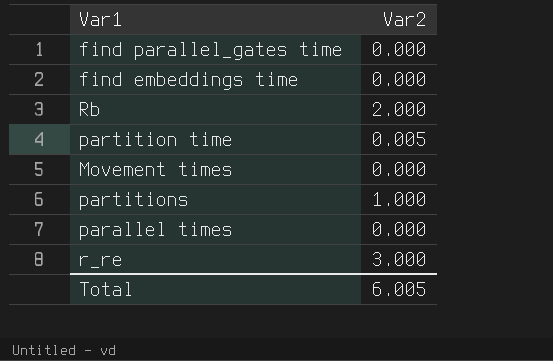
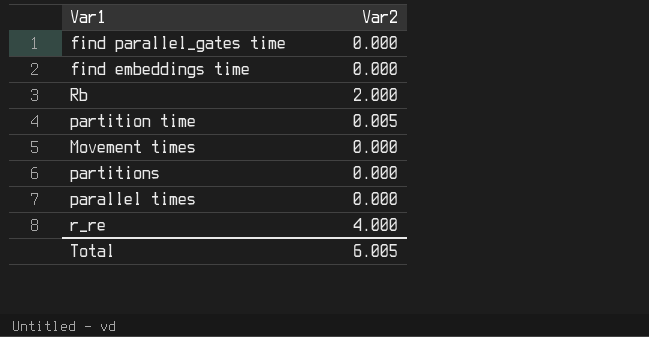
partitions | Var2: 1.000 -> 0.000
r_re | Var2: 3.000 -> 4.000

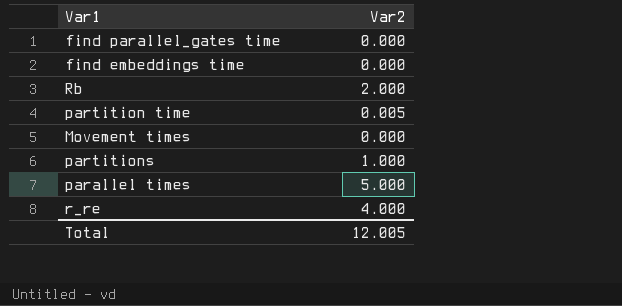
partitions | Var2: 0.000 -> 1.000
parallel times | Var2: 0.000 -> 5.000
Total | Var2: 6.005 -> 12.005

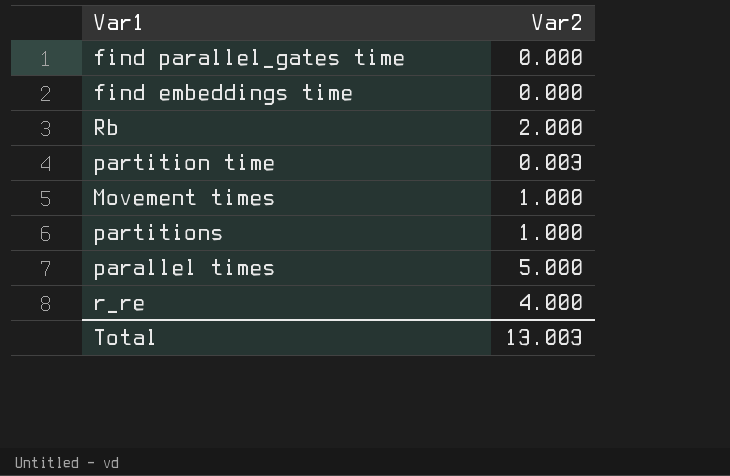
partition time | Var2: 0.005 -> 0.003
Movement times | Var2: 0.000 -> 1.000
Total | Var2: 12.005 -> 13.003

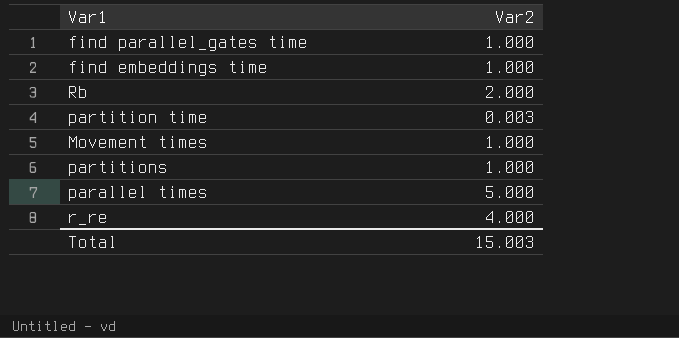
find parallel_gates time | Var2: 0.000 -> 1.000
find embeddings time | Var2: 0.000 -> 1.000
Total | Var2: 13.003 -> 15.003

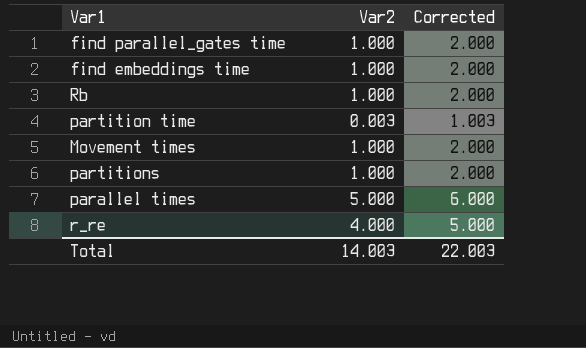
column Corrected | formula: none -> [Var2] + 1
Rb | Var2: 2.000 -> 1.000
Total | Var2: 15.003 -> 14.003

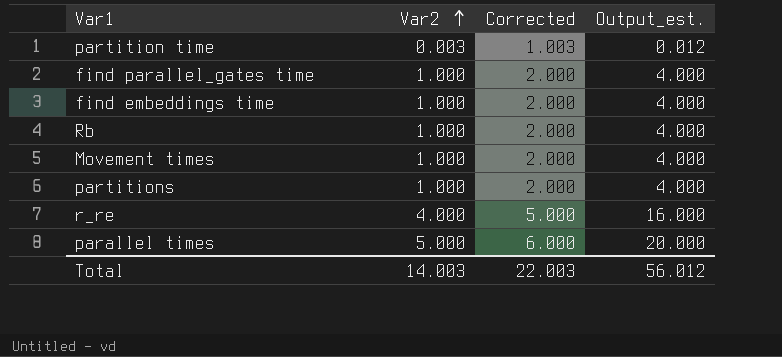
row order: none -> Var2 ascending
column Output_est. | formula: none -> [Var2] * 4

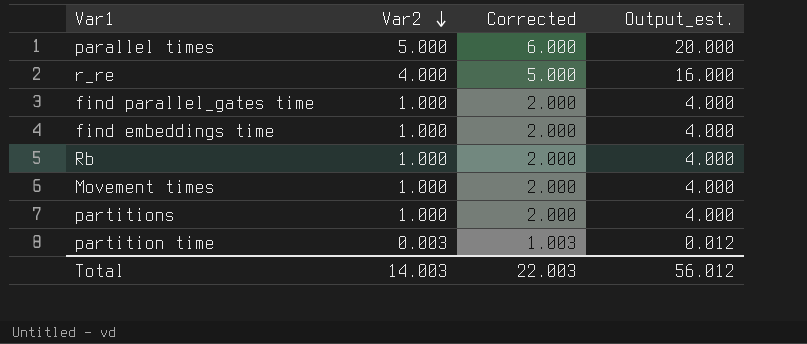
row order: Var2 ascending -> Var2 descending

